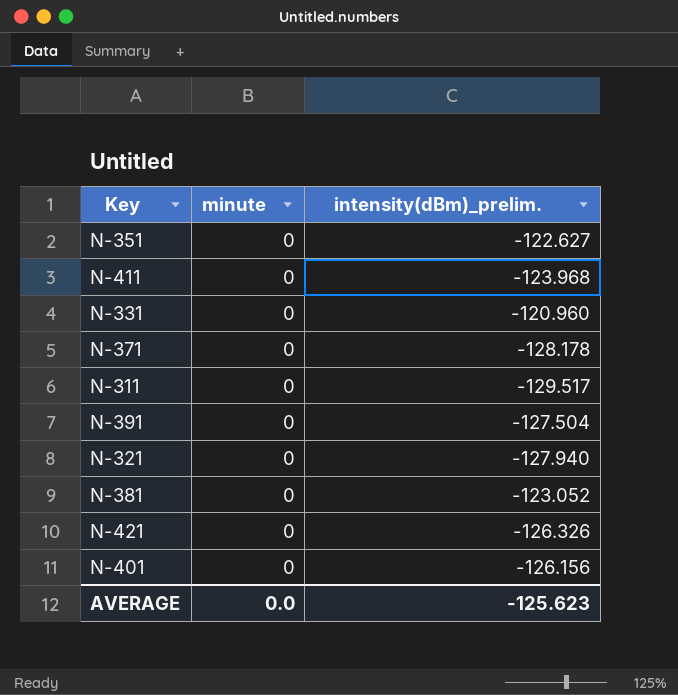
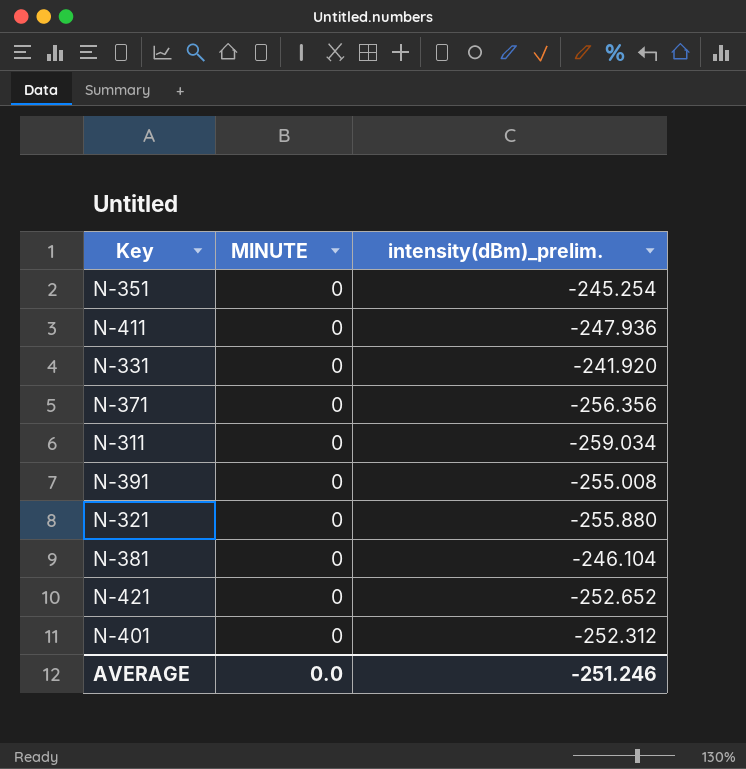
column name: minute -> MINUTE
N-351 | intensity(dBm)_prelim.: -122.627 -> -245.254
N-411 | intensity(dBm)_prelim.: -123.968 -> -247.936
N-331 | intensity(dBm)_prelim.: -120.960 -> -241.920
N-371 | intensity(dBm)_prelim.: -128.178 -> -256.356
N-311 | intensity(dBm)_prelim.: -129.517 -> -259.034
N-391 | intensity(dBm)_prelim.: -127.504 -> -255.008
N-321 | intensity(dBm)_prelim.: -127.940 -> -255.880
N-381 | intensity(dBm)_prelim.: -123.052 -> -246.104
N-421 | intensity(dBm)_prelim.: -126.326 -> -252.652
N-401 | intensity(dBm)_prelim.: -126.156 -> -252.312
AVERAGE | intensity(dBm)_prelim.: -125.623 -> -251.246

